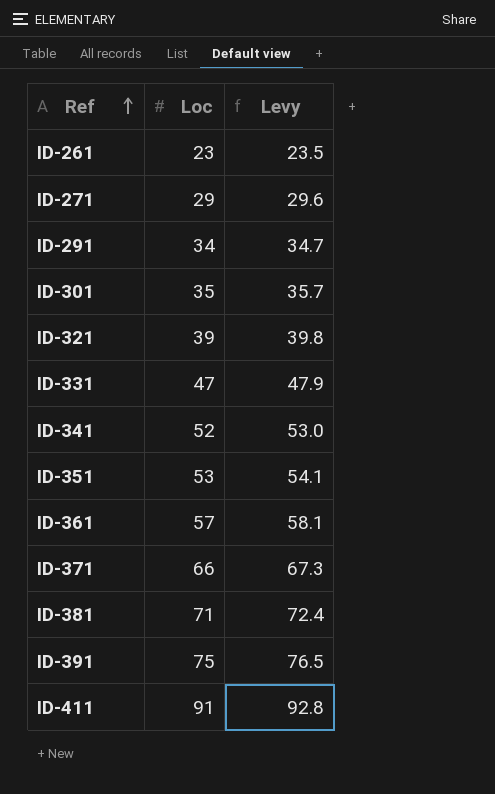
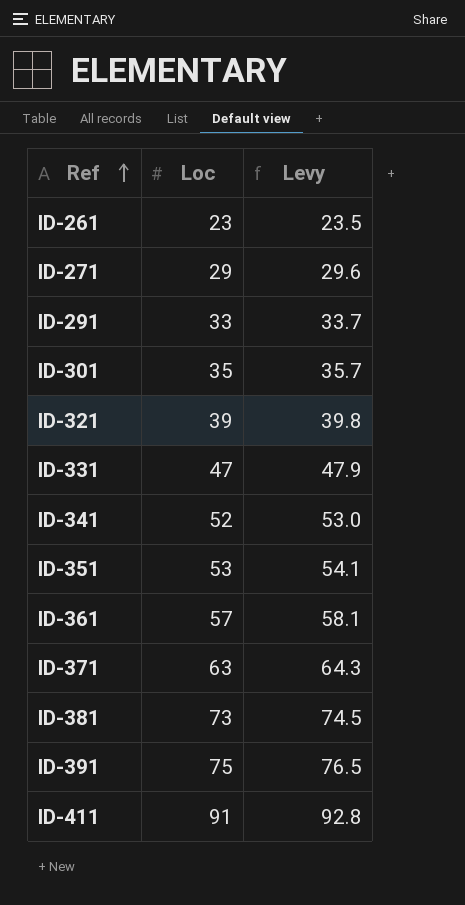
ID-291 | Loc: 34 -> 33
ID-291 | Levy: 34.7 -> 33.7
ID-371 | Loc: 66 -> 63
ID-371 | Levy: 67.3 -> 64.3
ID-381 | Loc: 71 -> 73
ID-381 | Levy: 72.4 -> 74.5

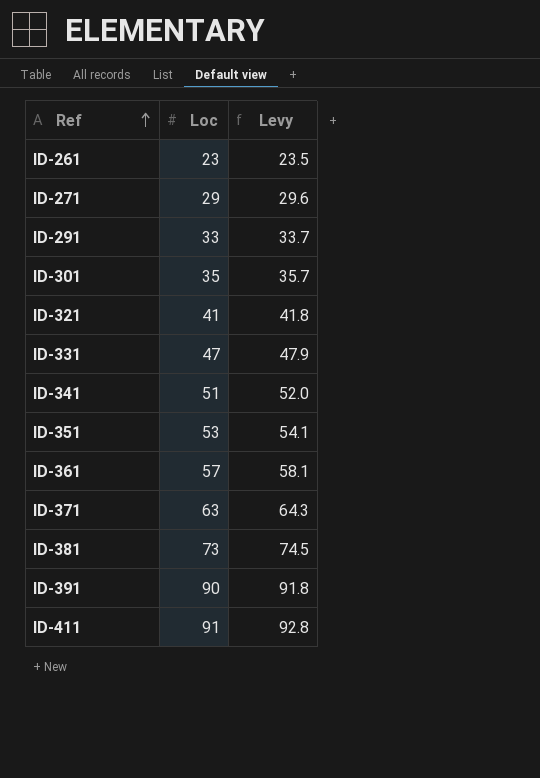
ID-321 | Loc: 39 -> 41
ID-321 | Levy: 39.8 -> 41.8
ID-341 | Loc: 52 -> 51
ID-341 | Levy: 53.0 -> 52.0
ID-391 | Loc: 75 -> 90
ID-391 | Levy: 76.5 -> 91.8

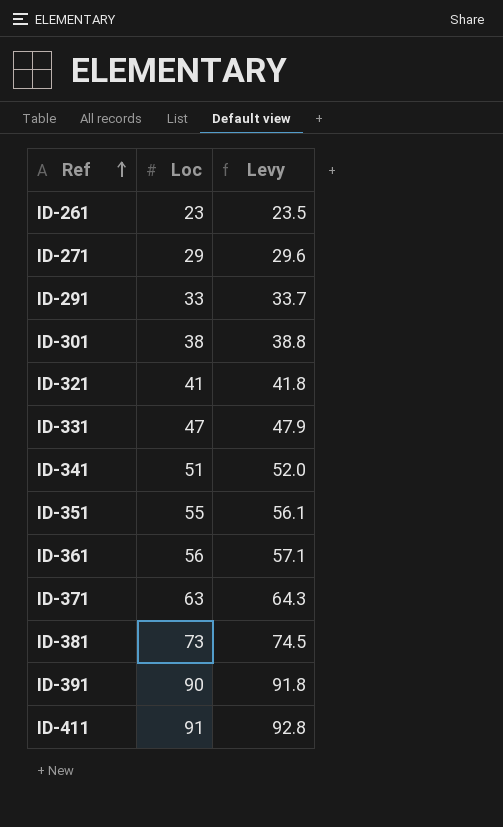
ID-301 | Loc: 35 -> 38
ID-301 | Levy: 35.7 -> 38.8
ID-351 | Loc: 53 -> 55
ID-351 | Levy: 54.1 -> 56.1
ID-361 | Loc: 57 -> 56
ID-361 | Levy: 58.1 -> 57.1

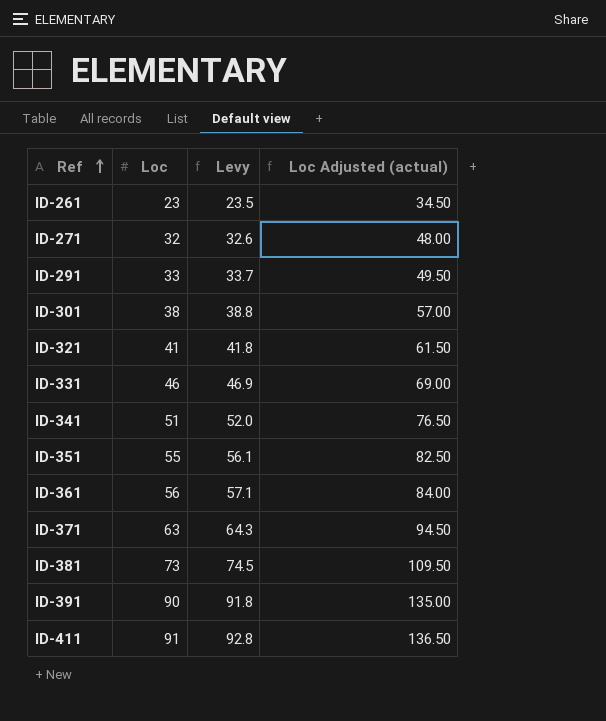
column Loc Adjusted (actual) | formula: none -> [Loc] * 1.5
ID-271 | Loc: 29 -> 32
ID-271 | Levy: 29.6 -> 32.6
ID-331 | Loc: 47 -> 46
ID-331 | Levy: 47.9 -> 46.9

